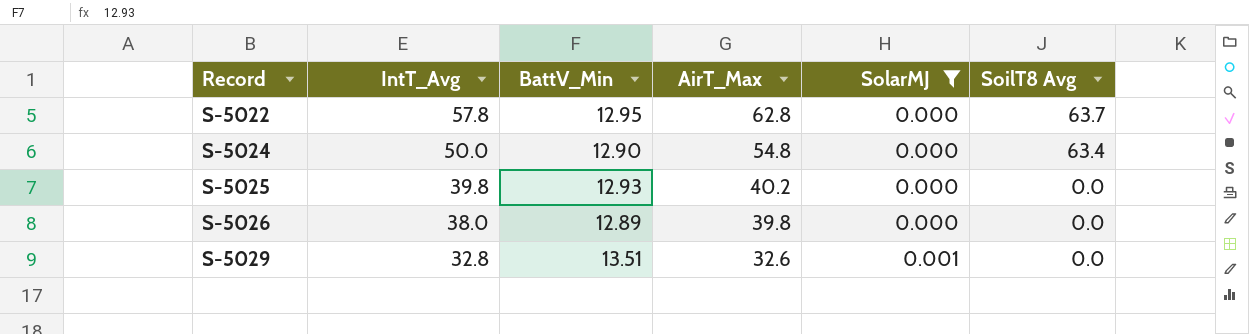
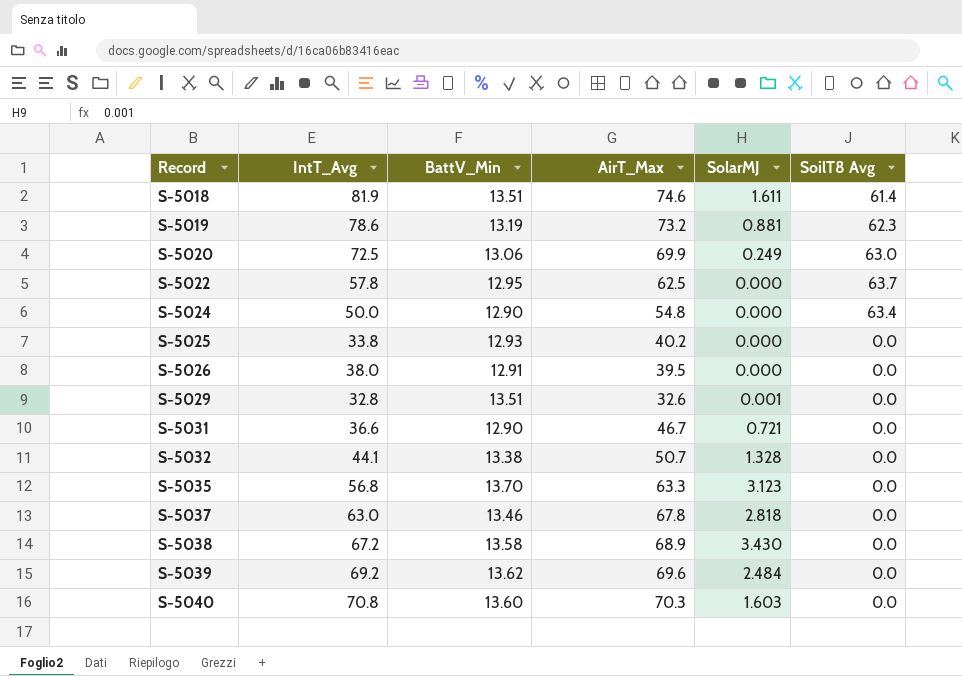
filter: SolarMJ <= 0.001 -> none
S-5022 | AirT_Max: 62.8 -> 62.5
S-5025 | IntT_Avg: 39.8 -> 33.8
S-5026 | BattV_Min: 12.89 -> 12.91
S-5026 | AirT_Max: 39.8 -> 39.5

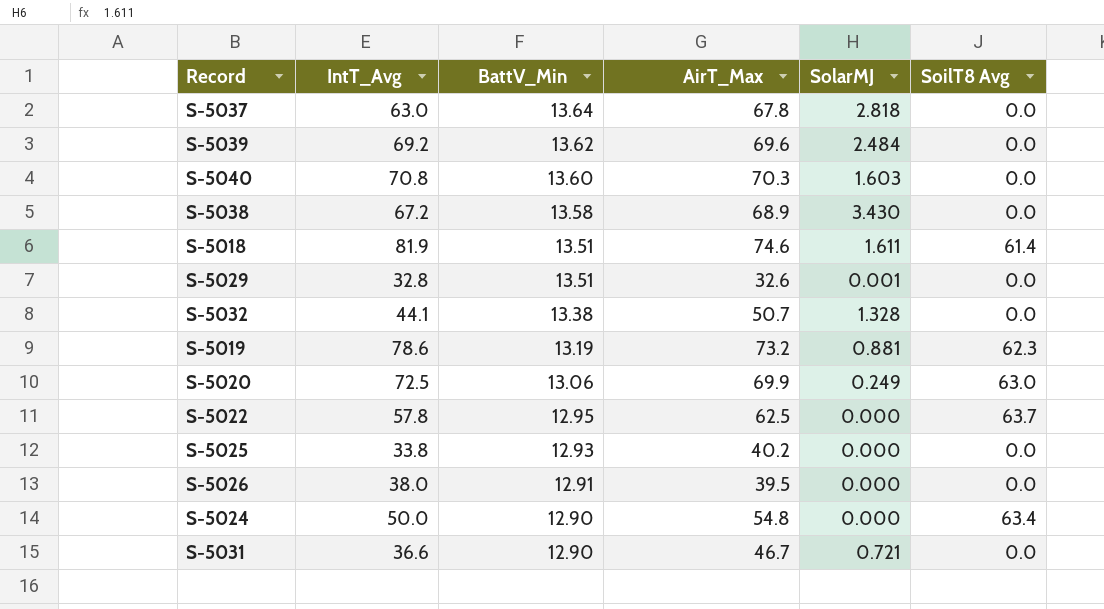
row order: Record ascending -> BattV_Min descending
row S-5035: 56.8 | 13.70 | 63.3 | 3.123 | 0.0 -> none
S-5037 | BattV_Min: 13.46 -> 13.64

